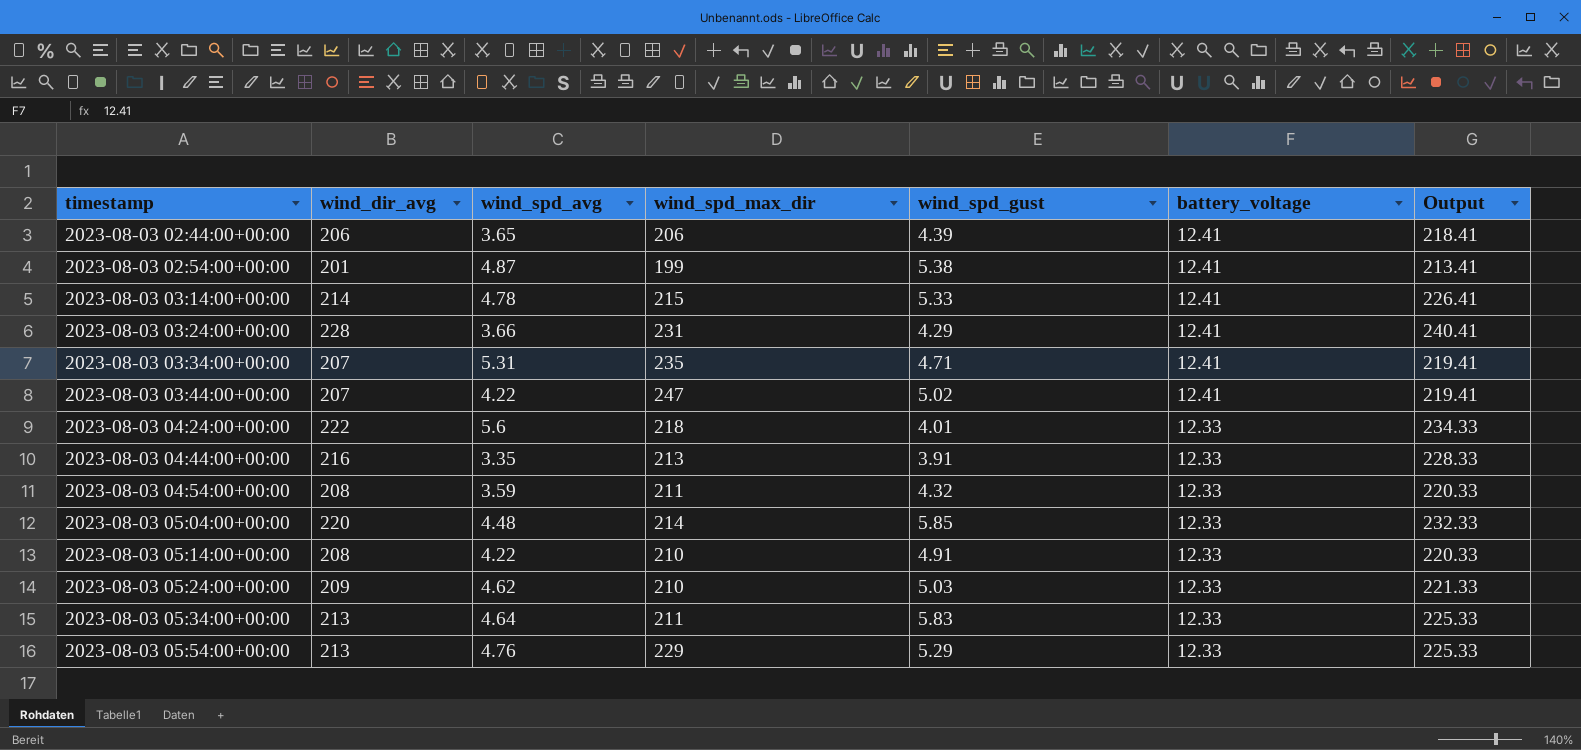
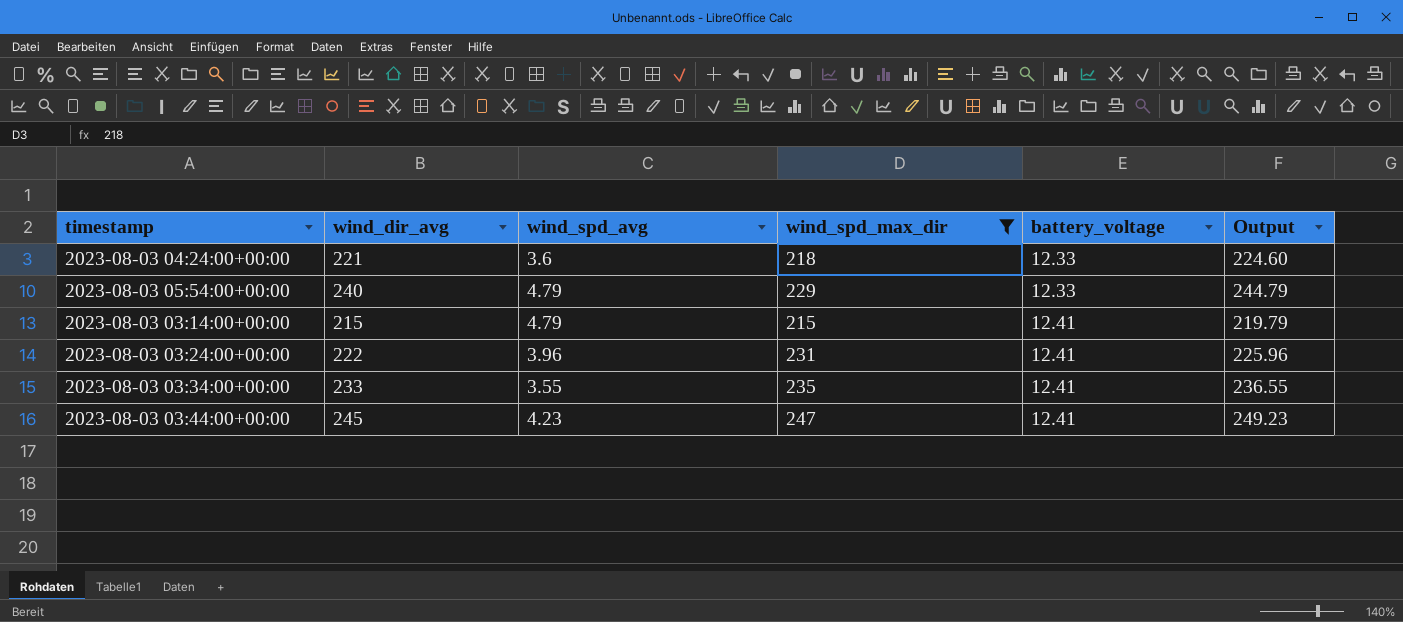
filter: none -> wind_spd_max_dir >= 215
row order: timestamp ascending -> battery_voltage ascending
column wind_spd_gust | position: 5 -> none
column Output | formula: [wind_dir_avg] + [battery_voltage] -> [wind_dir_avg] + [wind_spd_avg]
2023-08-03 04:24:00+00:00 | wind_dir_avg: 222 -> 221
2023-08-03 04:24:00+00:00 | wind_spd_avg: 5.6 -> 3.6
2023-08-03 05:54:00+00:00 | wind_dir_avg: 213 -> 240
2023-08-03 05:54:00+00:00 | wind_spd_avg: 4.76 -> 4.79
2023-08-03 03:14:00+00:00 | wind_dir_avg: 214 -> 215
2023-08-03 03:14:00+00:00 | wind_spd_avg: 4.78 -> 4.79
2023-08-03 03:24:00+00:00 | wind_dir_avg: 228 -> 222
2023-08-03 03:24:00+00:00 | wind_spd_avg: 3.66 -> 3.96
2023-08-03 03:34:00+00:00 | wind_dir_avg: 207 -> 233
2023-08-03 03:34:00+00:00 | wind_spd_avg: 5.31 -> 3.55
2023-08-03 03:44:00+00:00 | wind_dir_avg: 207 -> 245
2023-08-03 03:44:00+00:00 | wind_spd_avg: 4.22 -> 4.23

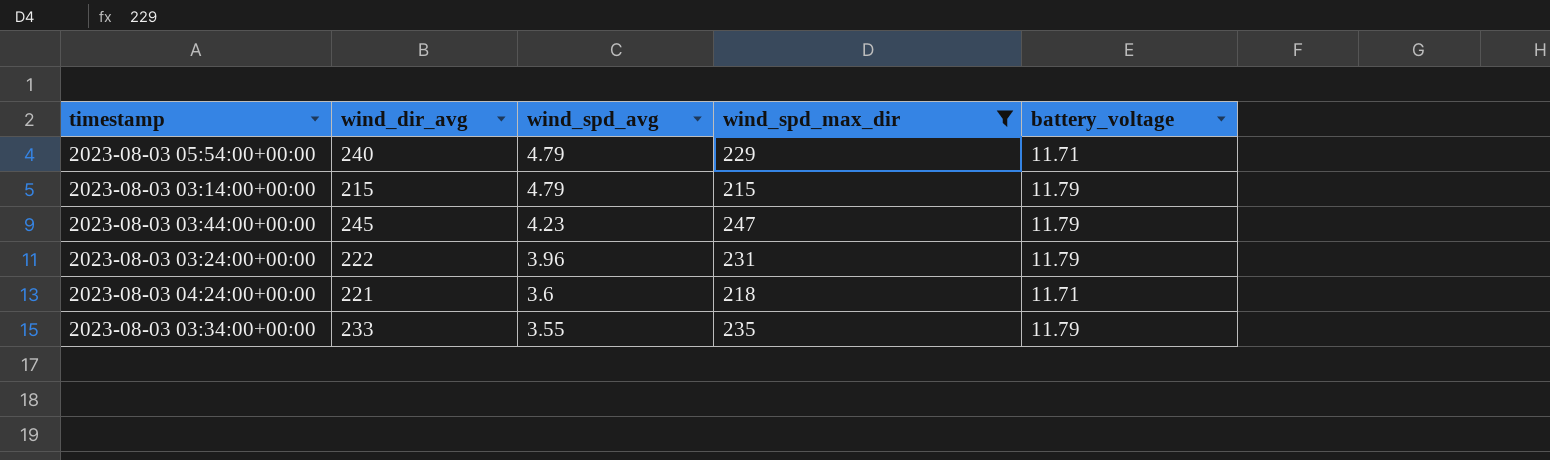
row order: battery_voltage ascending -> wind_spd_avg descending
column Output | formula: [wind_dir_avg] + [wind_spd_avg] -> none
2023-08-03 05:54:00+00:00 | battery_voltage: 12.33 -> 11.71
2023-08-03 03:14:00+00:00 | battery_voltage: 12.41 -> 11.79
2023-08-03 03:44:00+00:00 | battery_voltage: 12.41 -> 11.79
2023-08-03 03:24:00+00:00 | battery_voltage: 12.41 -> 11.79
2023-08-03 04:24:00+00:00 | battery_voltage: 12.33 -> 11.71
2023-08-03 03:34:00+00:00 | battery_voltage: 12.41 -> 11.79

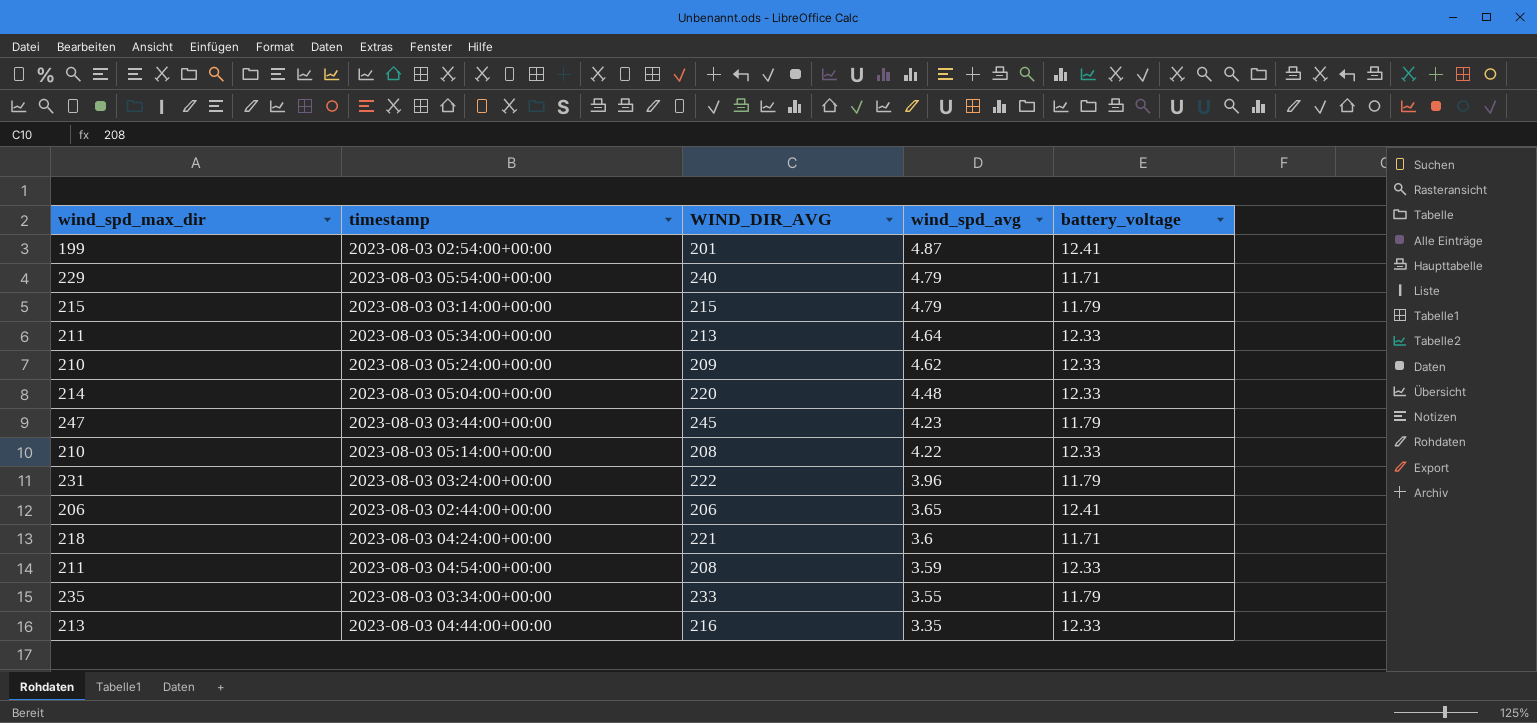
filter: wind_spd_max_dir >= 215 -> none
column wind_spd_max_dir | position: 4 -> 1
column name: wind_dir_avg -> WIND_DIR_AVG

